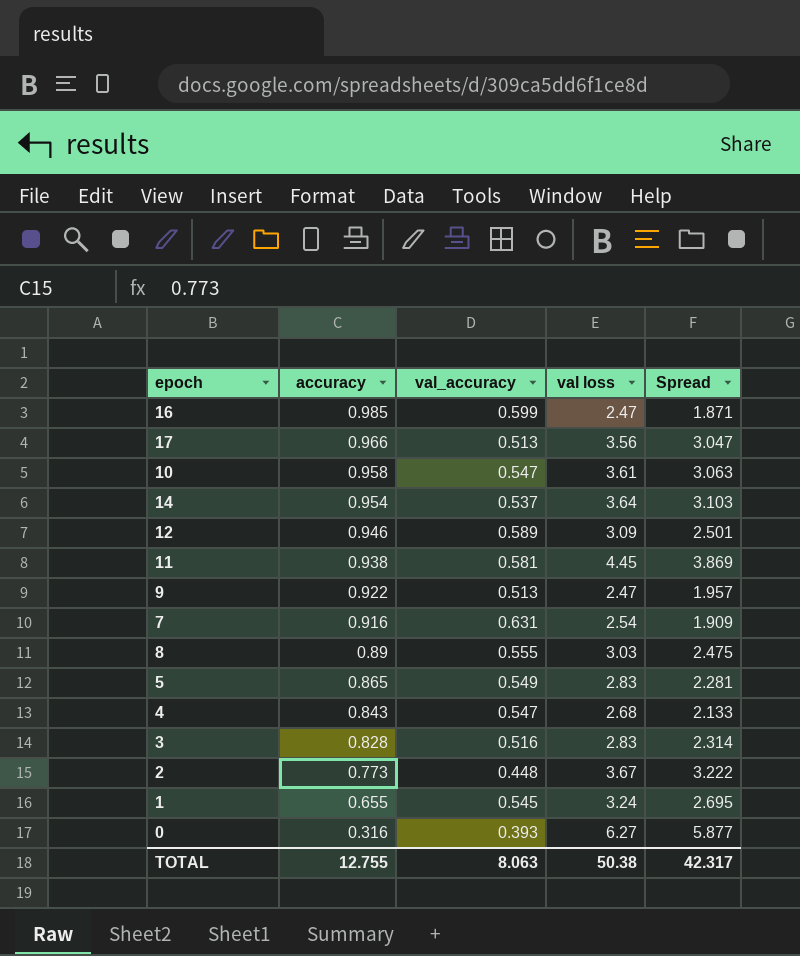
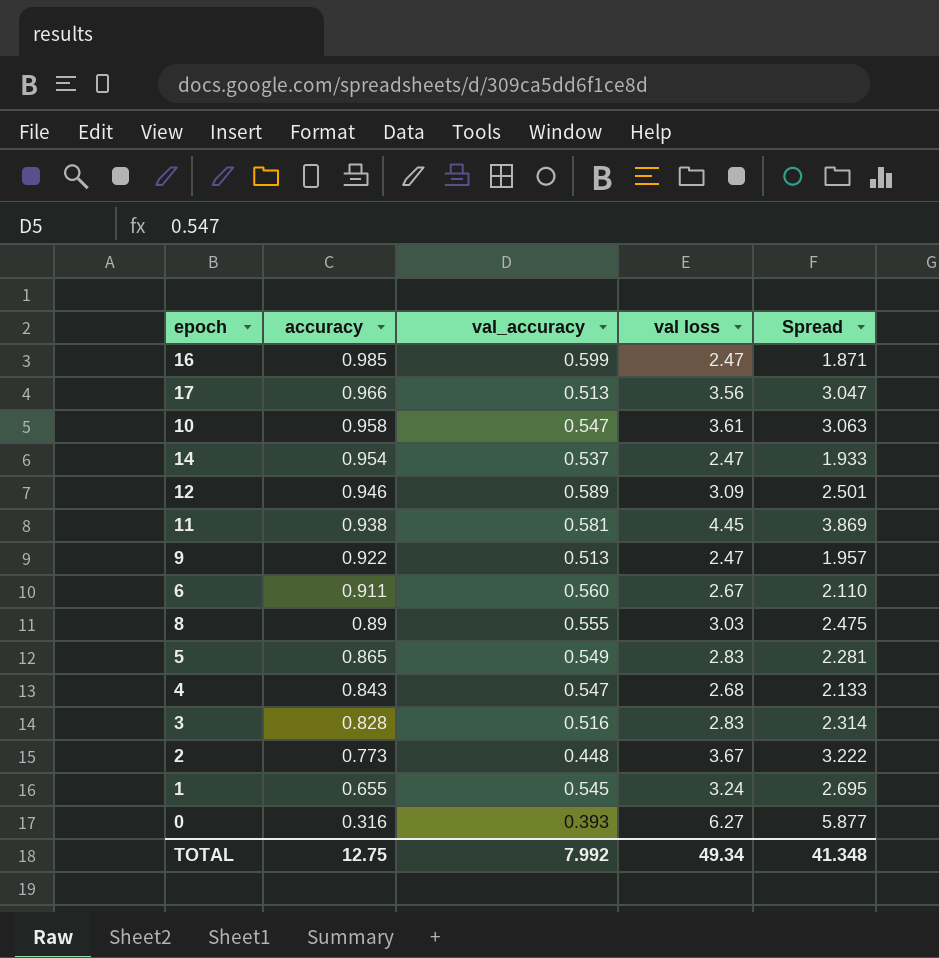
row 7: 0.916 | 0.631 | 2.54 | 1.909 -> none
14 | val loss: 3.64 -> 2.47
14 | Spread: 3.103 -> 1.933
row 6: none -> 0.911 | 0.560 | 2.67 | 2.110
TOTAL | accuracy: 12.755 -> 12.75
TOTAL | val_accuracy: 8.063 -> 7.992
TOTAL | val loss: 50.38 -> 49.34
TOTAL | Spread: 42.317 -> 41.348

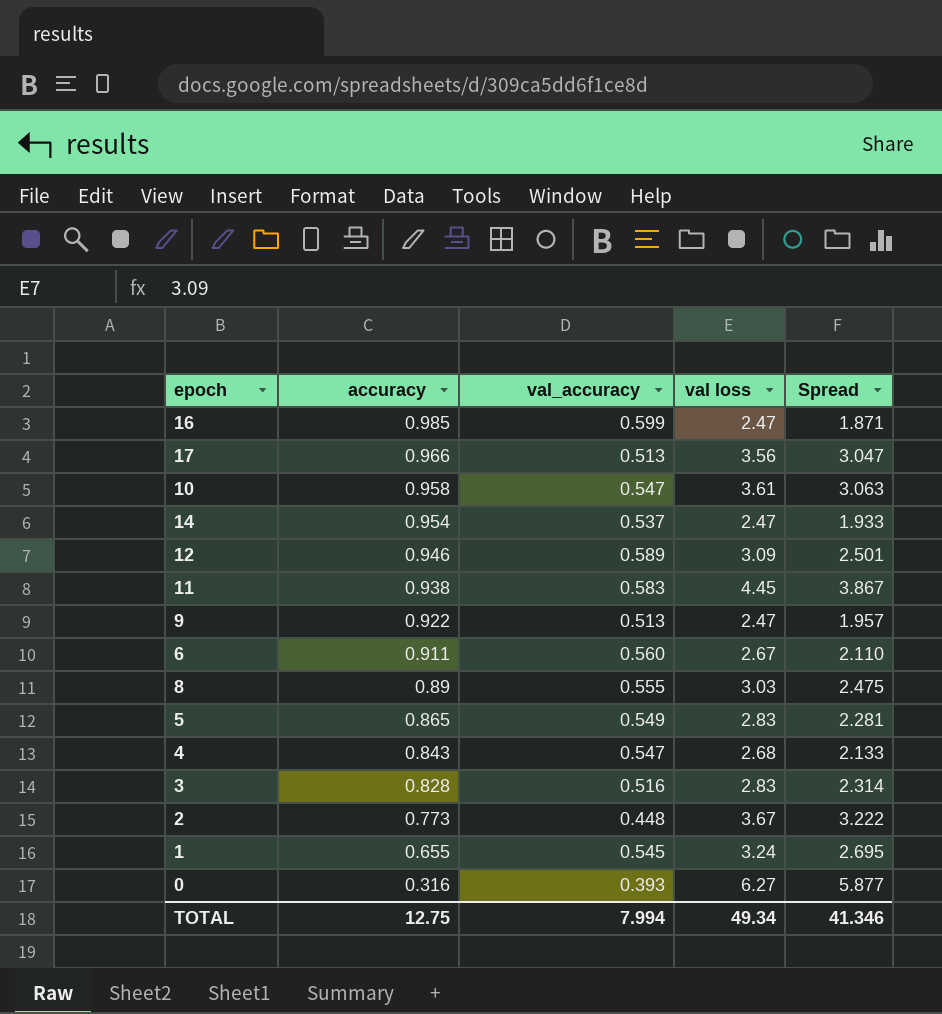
11 | val_accuracy: 0.581 -> 0.583
11 | Spread: 3.869 -> 3.867
TOTAL | val_accuracy: 7.992 -> 7.994
TOTAL | Spread: 41.348 -> 41.346

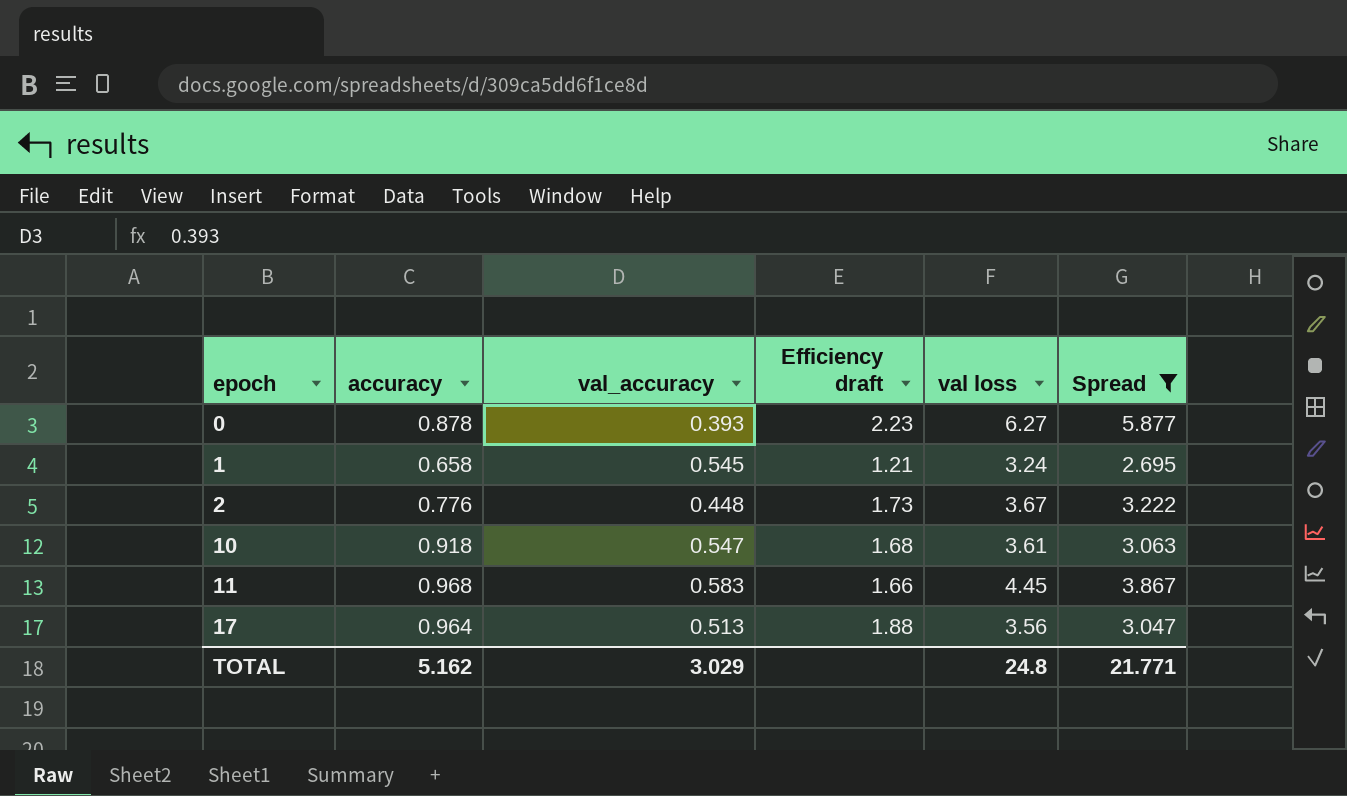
filter: none -> Spread >= 2.695
row order: accuracy descending -> epoch ascending
column Efficiency draft | formula: none -> [accuracy] / [val_accuracy]
0 | accuracy: 0.316 -> 0.878
1 | accuracy: 0.655 -> 0.658
2 | accuracy: 0.773 -> 0.776
10 | accuracy: 0.958 -> 0.918
11 | accuracy: 0.938 -> 0.968
17 | accuracy: 0.966 -> 0.964
TOTAL | accuracy: 12.75 -> 5.162
TOTAL | val_accuracy: 7.994 -> 3.029
TOTAL | val loss: 49.34 -> 24.8
TOTAL | Spread: 41.346 -> 21.771

